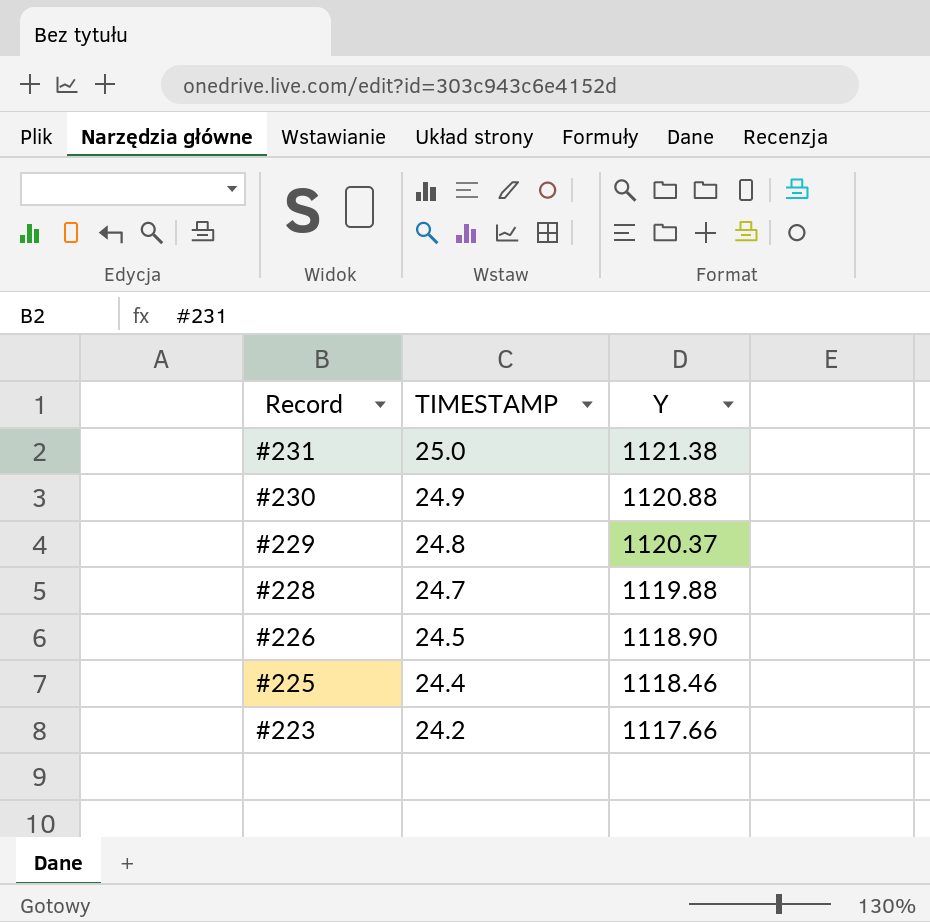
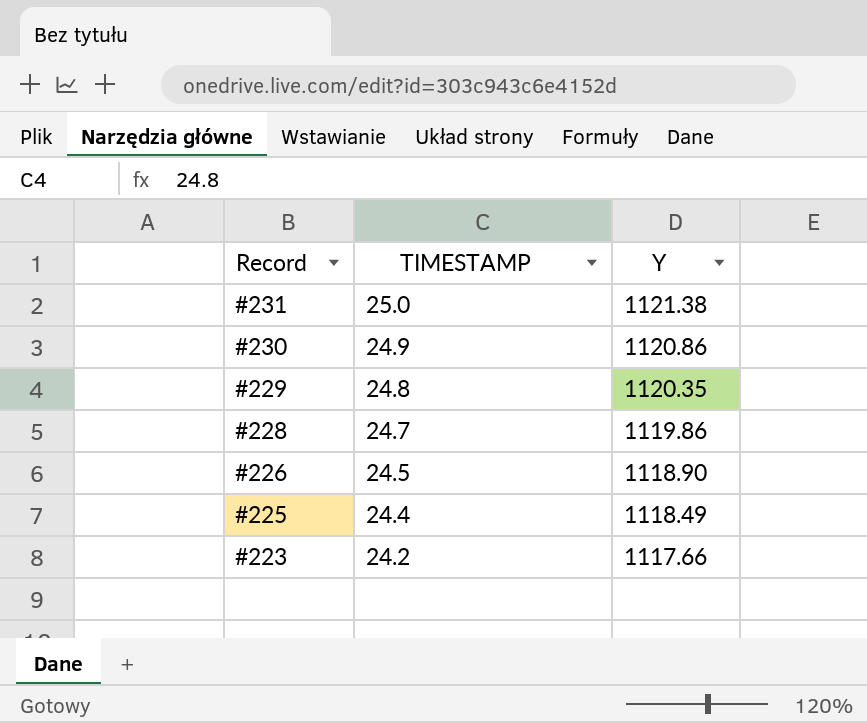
#230 | Y: 1120.88 -> 1120.86
#229 | Y: 1120.37 -> 1120.35
#228 | Y: 1119.88 -> 1119.86
#225 | Y: 1118.46 -> 1118.49

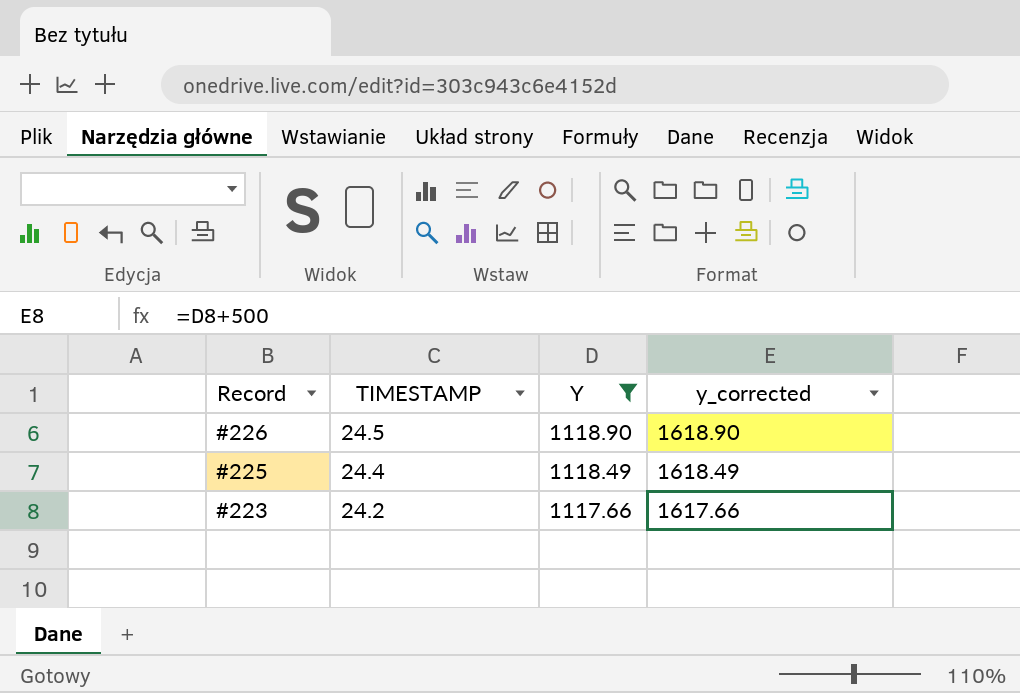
filter: none -> Y <= 1118.90
column y_corrected | formula: none -> [Y] + 500

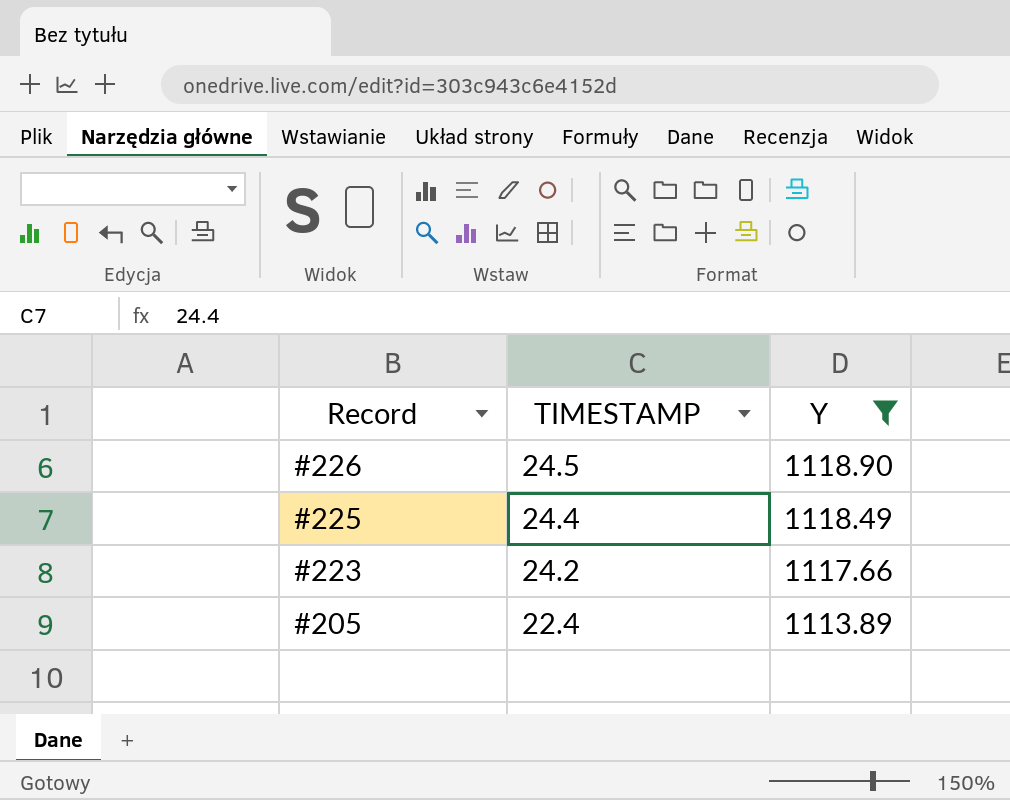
column y_corrected | formula: [Y] + 500 -> none
row #205: none -> 22.4 | 1113.89

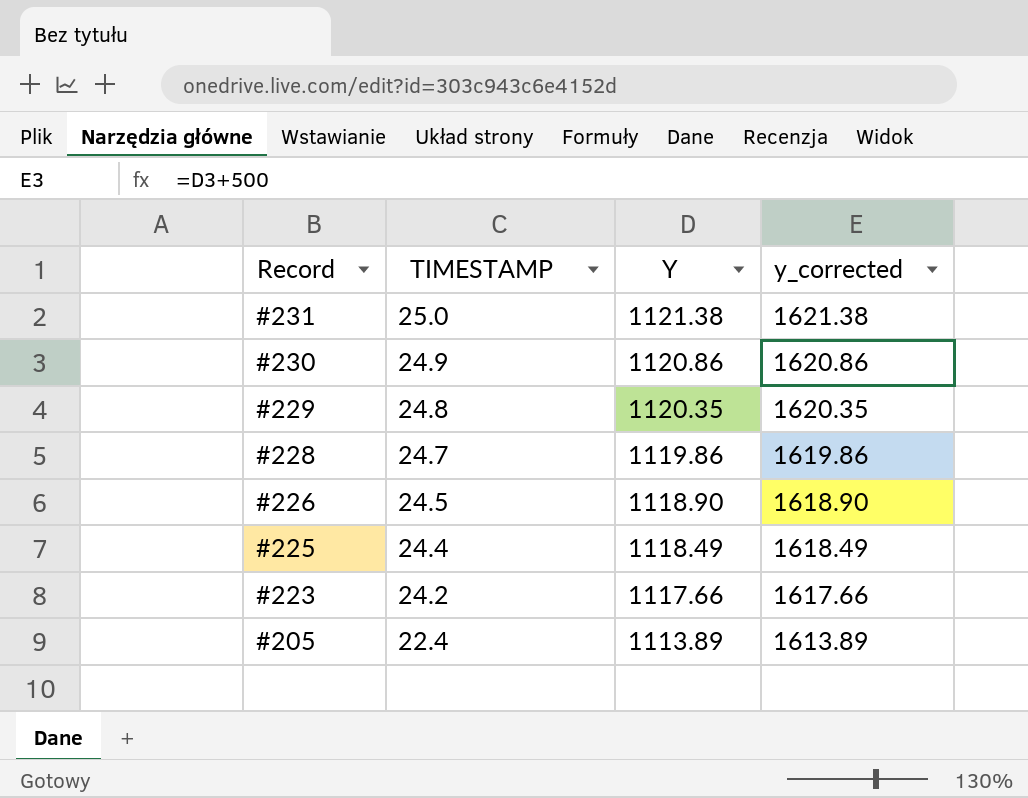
filter: Y <= 1118.90 -> none
column y_corrected | formula: none -> [Y] + 500

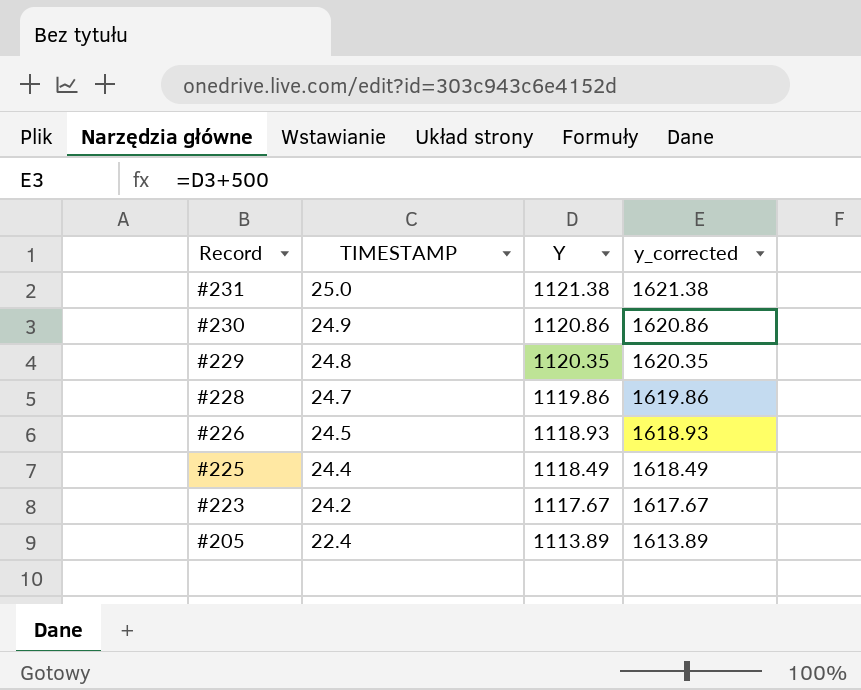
#226 | Y: 1118.90 -> 1118.93
#226 | y_corrected: 1618.90 -> 1618.93
#223 | Y: 1117.66 -> 1117.67
#223 | y_corrected: 1617.66 -> 1617.67

